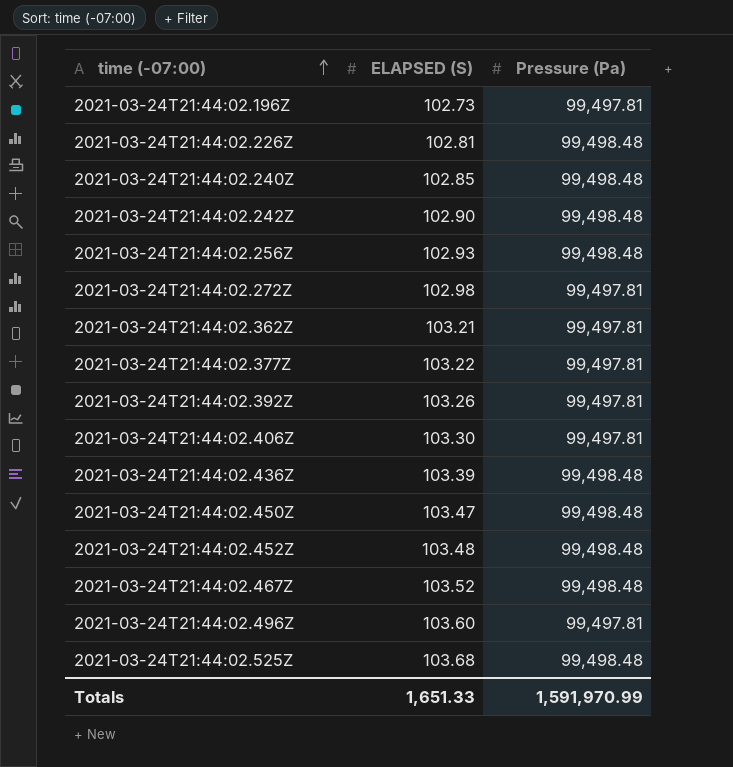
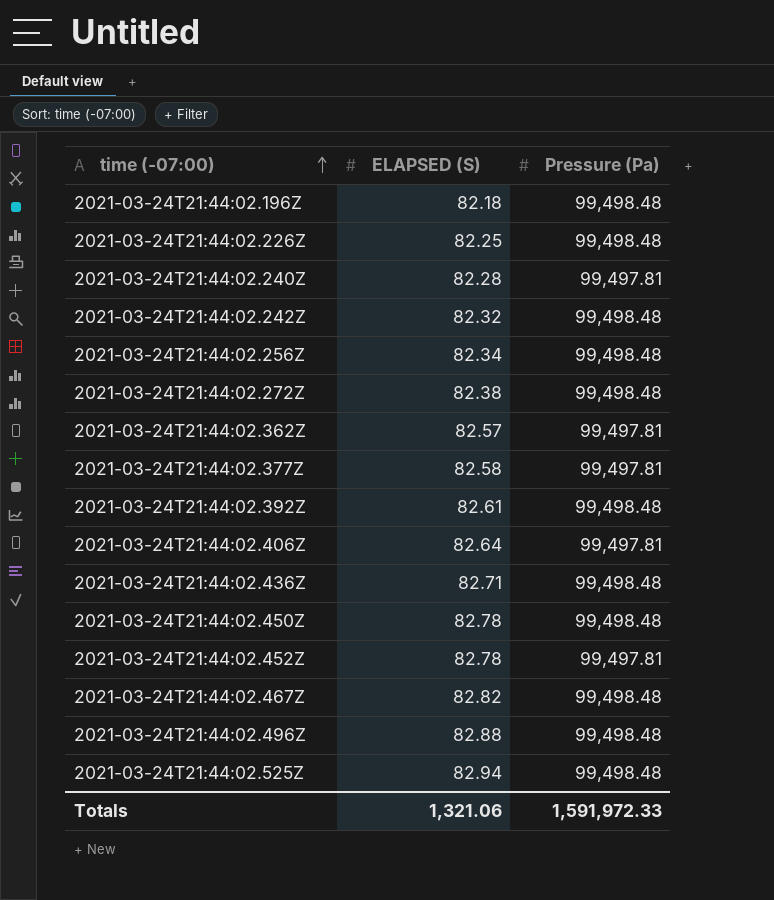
2021-03-24T21:44:02.196Z | ELAPSED (S): 102.73 -> 82.18
2021-03-24T21:44:02.196Z | Pressure (Pa): 99,497.81 -> 99,498.48
2021-03-24T21:44:02.226Z | ELAPSED (S): 102.81 -> 82.25
2021-03-24T21:44:02.240Z | ELAPSED (S): 102.85 -> 82.28
2021-03-24T21:44:02.240Z | Pressure (Pa): 99,498.48 -> 99,497.81
2021-03-24T21:44:02.242Z | ELAPSED (S): 102.90 -> 82.32
2021-03-24T21:44:02.256Z | ELAPSED (S): 102.93 -> 82.34
2021-03-24T21:44:02.272Z | ELAPSED (S): 102.98 -> 82.38
2021-03-24T21:44:02.272Z | Pressure (Pa): 99,497.81 -> 99,498.48
2021-03-24T21:44:02.362Z | ELAPSED (S): 103.21 -> 82.57
2021-03-24T21:44:02.377Z | ELAPSED (S): 103.22 -> 82.58
2021-03-24T21:44:02.392Z | ELAPSED (S): 103.26 -> 82.61
2021-03-24T21:44:02.392Z | Pressure (Pa): 99,497.81 -> 99,498.48
2021-03-24T21:44:02.406Z | ELAPSED (S): 103.30 -> 82.64
2021-03-24T21:44:02.436Z | ELAPSED (S): 103.39 -> 82.71
2021-03-24T21:44:02.450Z | ELAPSED (S): 103.47 -> 82.78
2021-03-24T21:44:02.452Z | ELAPSED (S): 103.48 -> 82.78
2021-03-24T21:44:02.452Z | Pressure (Pa): 99,498.48 -> 99,497.81
2021-03-24T21:44:02.467Z | ELAPSED (S): 103.52 -> 82.82
2021-03-24T21:44:02.496Z | ELAPSED (S): 103.60 -> 82.88
2021-03-24T21:44:02.496Z | Pressure (Pa): 99,497.81 -> 99,498.48
2021-03-24T21:44:02.525Z | ELAPSED (S): 103.68 -> 82.94
Totals | ELAPSED (S): 1,651.33 -> 1,321.06
Totals | Pressure (Pa): 1,591,970.99 -> 1,591,972.33

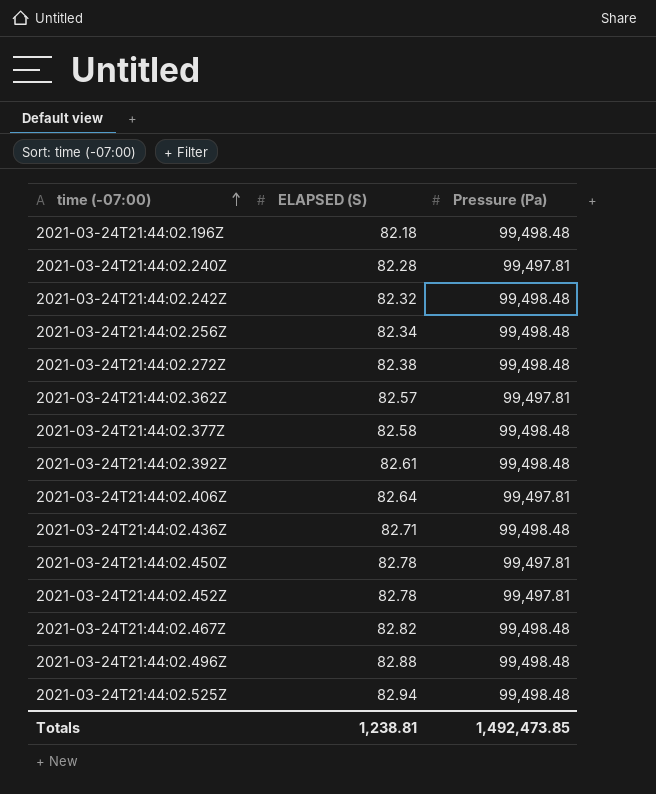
row 2021-03-24T21:44:02.226Z: 82.25 | 99,498.48 -> none
2021-03-24T21:44:02.377Z | Pressure (Pa): 99,497.81 -> 99,498.48
2021-03-24T21:44:02.450Z | Pressure (Pa): 99,498.48 -> 99,497.81
Totals | ELAPSED (S): 1,321.06 -> 1,238.81
Totals | Pressure (Pa): 1,591,972.33 -> 1,492,473.85

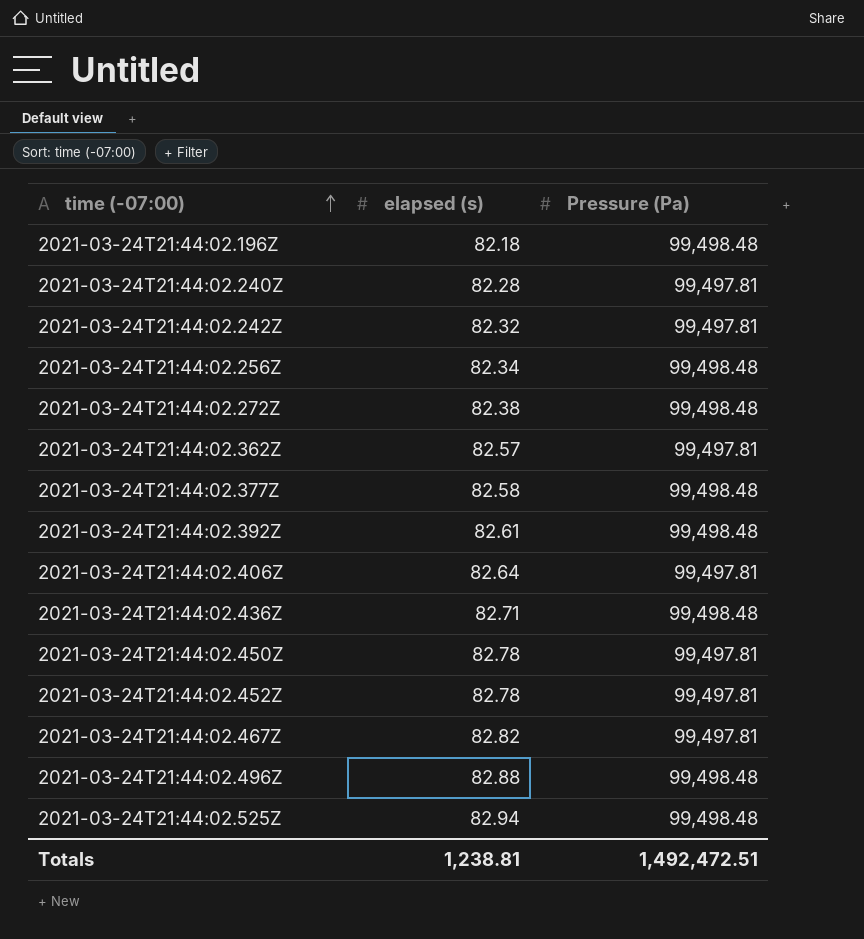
column name: ELAPSED (S) -> elapsed (s)
2021-03-24T21:44:02.242Z | Pressure (Pa): 99,498.48 -> 99,497.81
2021-03-24T21:44:02.467Z | Pressure (Pa): 99,498.48 -> 99,497.81
Totals | Pressure (Pa): 1,492,473.85 -> 1,492,472.51

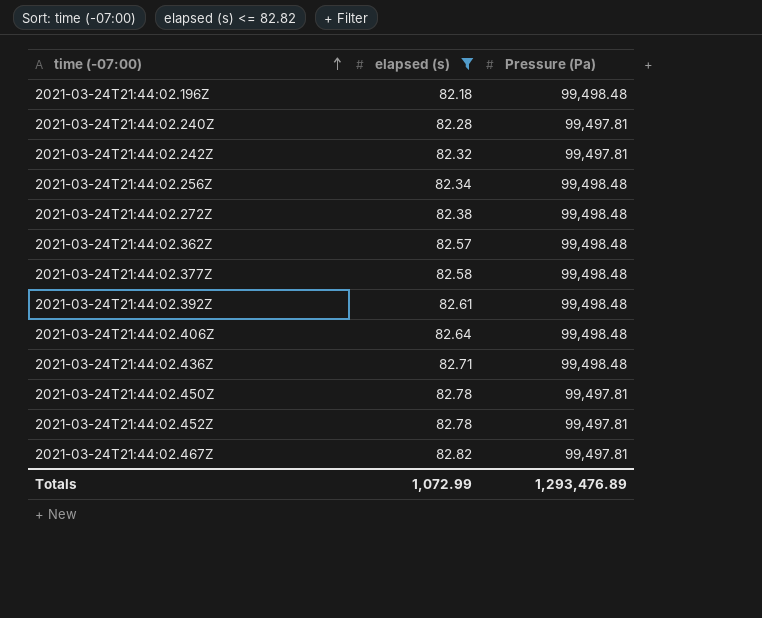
filter: none -> elapsed (s) <= 82.82
2021-03-24T21:44:02.362Z | Pressure (Pa): 99,497.81 -> 99,498.48
2021-03-24T21:44:02.406Z | Pressure (Pa): 99,497.81 -> 99,498.48
Totals | elapsed (s): 1,238.81 -> 1,072.99
Totals | Pressure (Pa): 1,492,472.51 -> 1,293,476.89

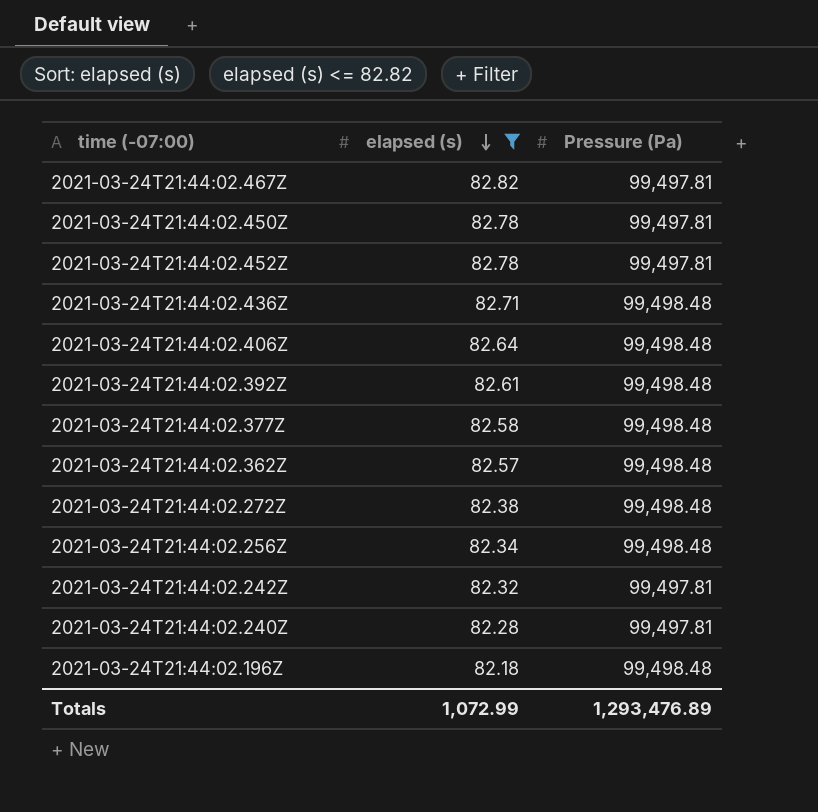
row order: time (-07:00) ascending -> elapsed (s) descending

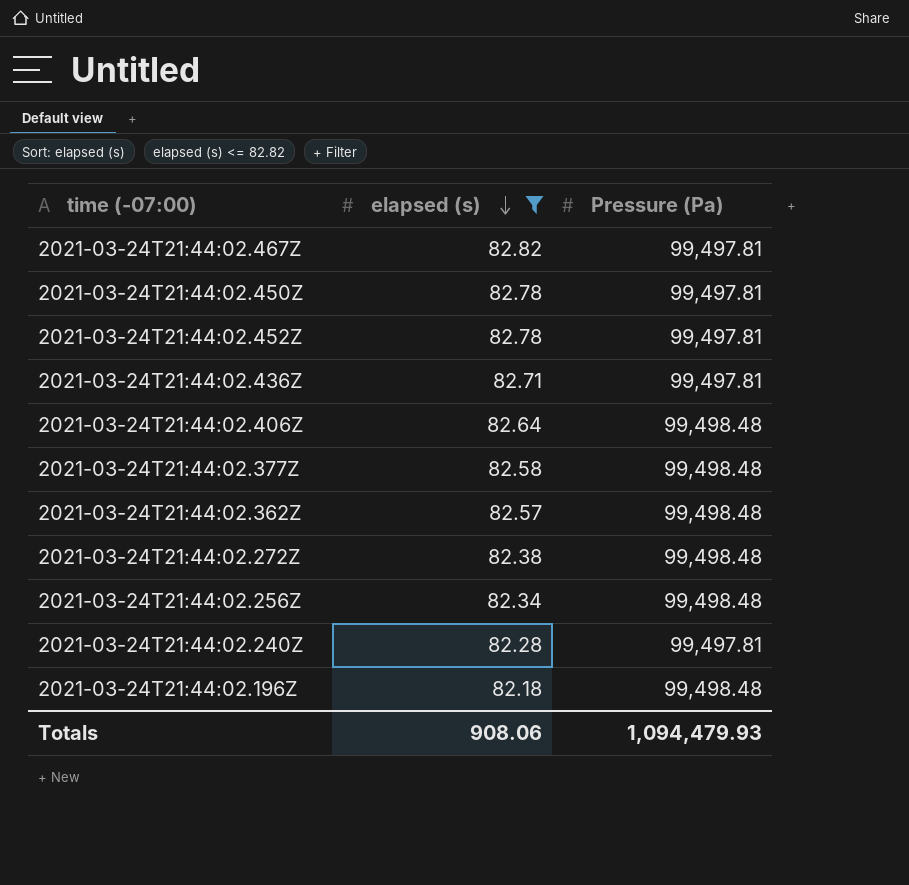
row 2021-03-24T21:44:02.392Z: 82.61 | 99,498.48 -> none
row 2021-03-24T21:44:02.242Z: 82.32 | 99,497.81 -> none
2021-03-24T21:44:02.436Z | Pressure (Pa): 99,498.48 -> 99,497.81
Totals | elapsed (s): 1,072.99 -> 908.06
Totals | Pressure (Pa): 1,293,476.89 -> 1,094,479.93

